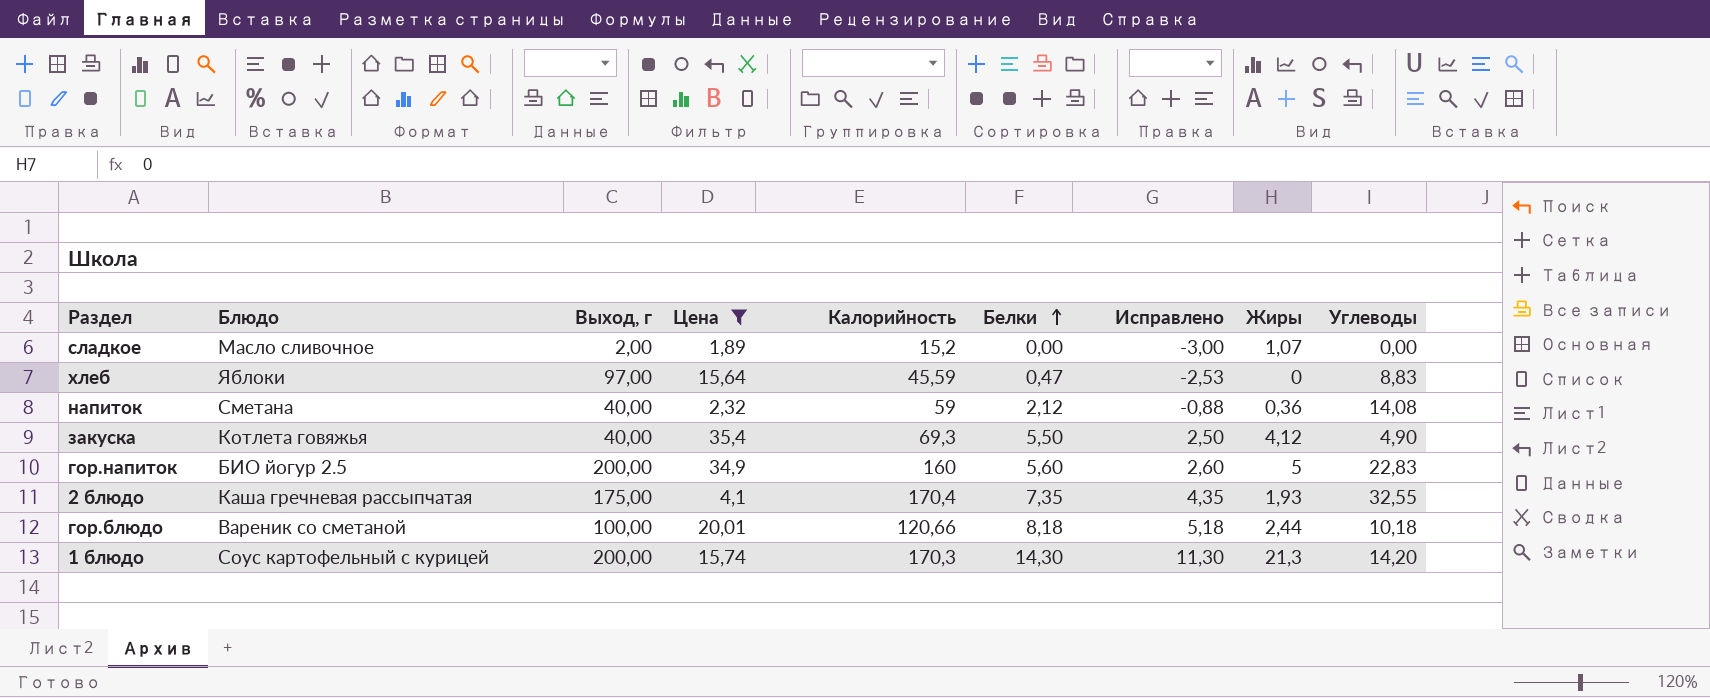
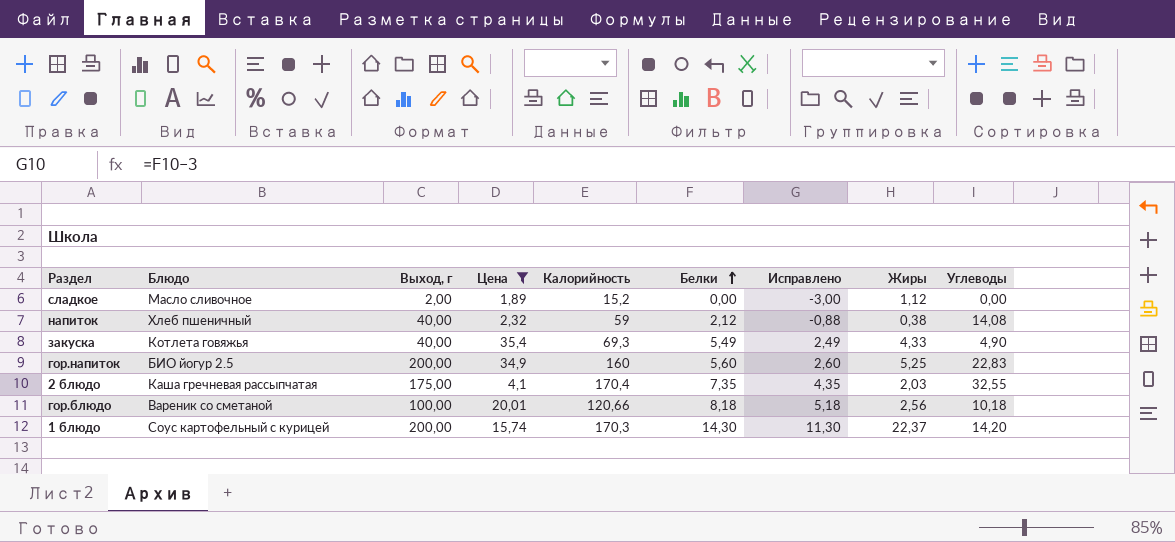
row хлеб: Яблоки | 97,00 | 15,64 | 45,59 | 0,47 | -2,53 | 0 | 8,83 -> none
сладкое | Жиры: 1,07 -> 1,12
напиток | Блюдо: Сметана -> Хлеб пшеничный
напиток | Жиры: 0,36 -> 0,38
закуска | Белки: 5,50 -> 5,49
закуска | Исправлено: 2,50 -> 2,49
закуска | Жиры: 4,12 -> 4,33
гор.напиток | Жиры: 5 -> 5,25
2 блюдо | Жиры: 1,93 -> 2,03
гор.блюдо | Жиры: 2,44 -> 2,56
1 блюдо | Жиры: 21,3 -> 22,37

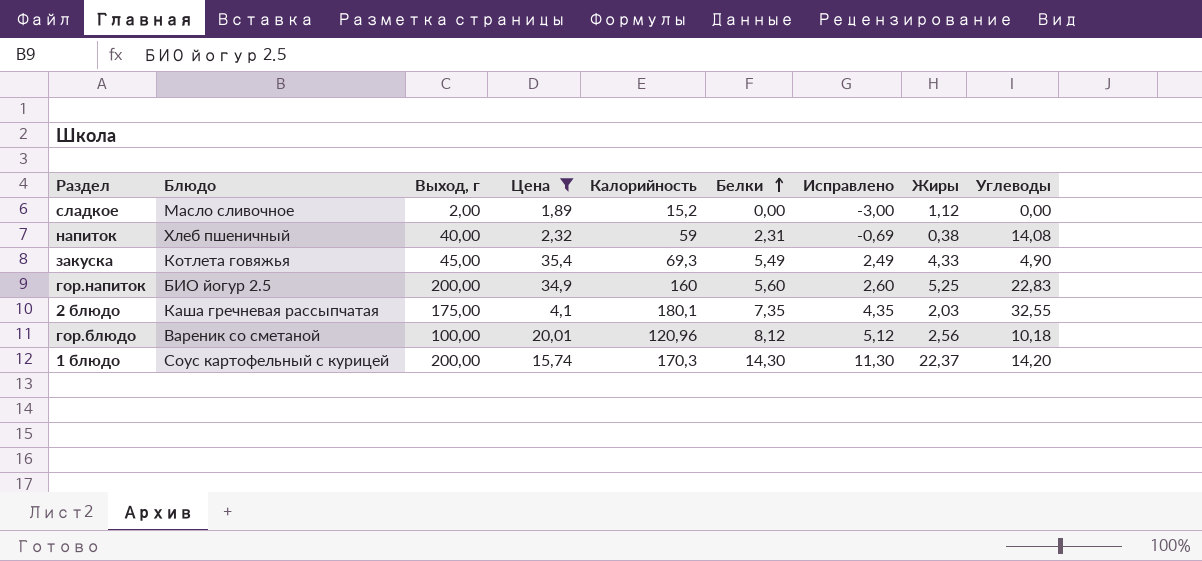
напиток | Белки: 2,12 -> 2,31
напиток | Исправлено: -0,88 -> -0,69
закуска | Выход, г: 40,00 -> 45,00
2 блюдо | Калорийность: 170,4 -> 180,1
гор.блюдо | Калорийность: 120,66 -> 120,96
гор.блюдо | Белки: 8,18 -> 8,12
гор.блюдо | Исправлено: 5,18 -> 5,12

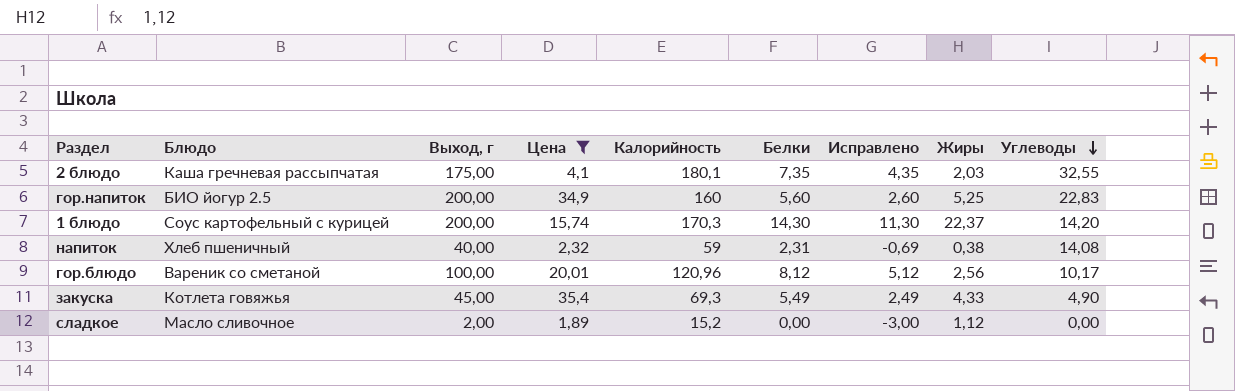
row order: Белки ascending -> Углеводы descending
гор.блюдо | Углеводы: 10,18 -> 10,17

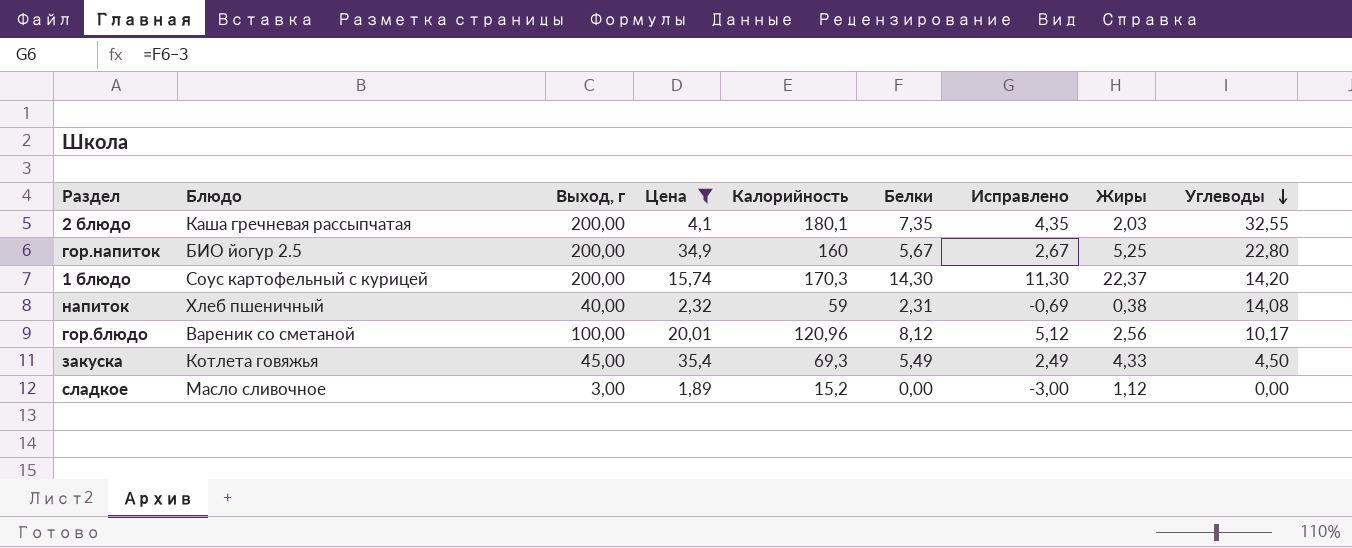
2 блюдо | Выход, г: 175,00 -> 200,00
гор.напиток | Белки: 5,60 -> 5,67
гор.напиток | Исправлено: 2,60 -> 2,67
гор.напиток | Углеводы: 22,83 -> 22,80
закуска | Углеводы: 4,90 -> 4,50
сладкое | Выход, г: 2,00 -> 3,00

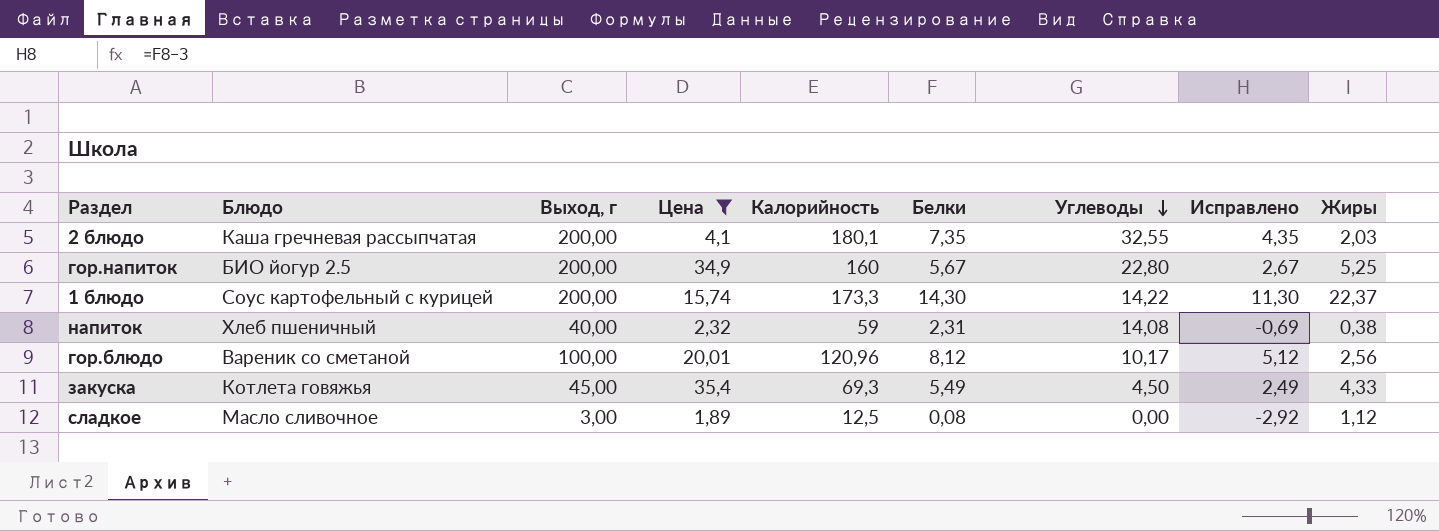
column Углеводы | position: 9 -> 7
1 блюдо | Калорийность: 170,3 -> 173,3
1 блюдо | Углеводы: 14,20 -> 14,22
сладкое | Калорийность: 15,2 -> 12,5
сладкое | Белки: 0,00 -> 0,08
сладкое | Исправлено: -3,00 -> -2,92

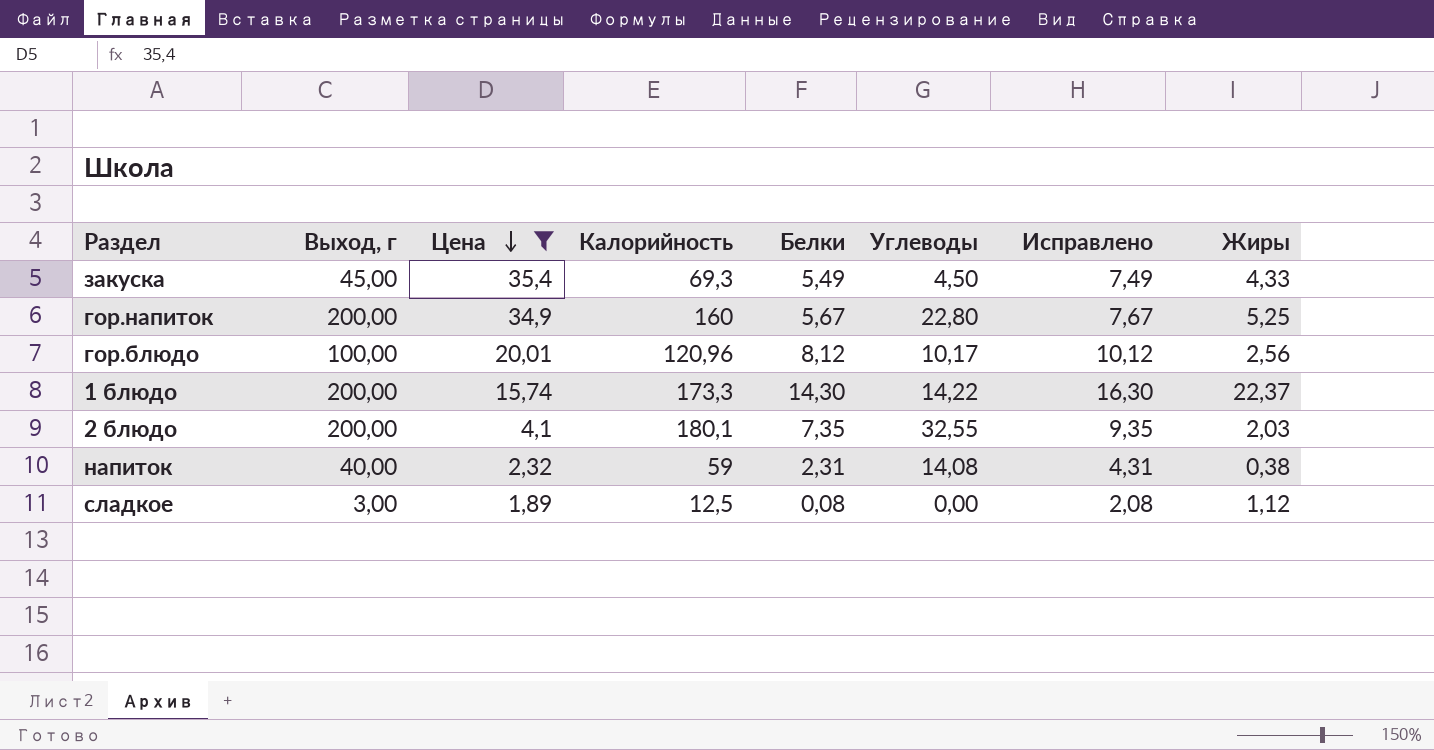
row order: Углеводы descending -> Цена descending
column Блюдо | position: 2 -> none
column Исправлено | formula: [Белки] - 3 -> [Белки] + 2

